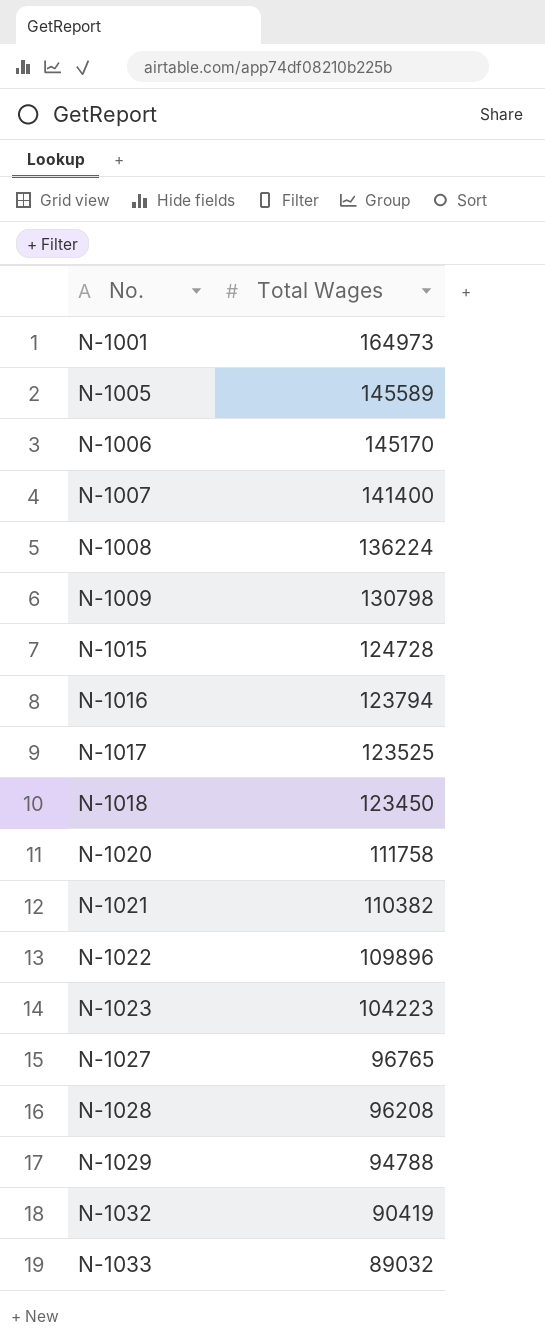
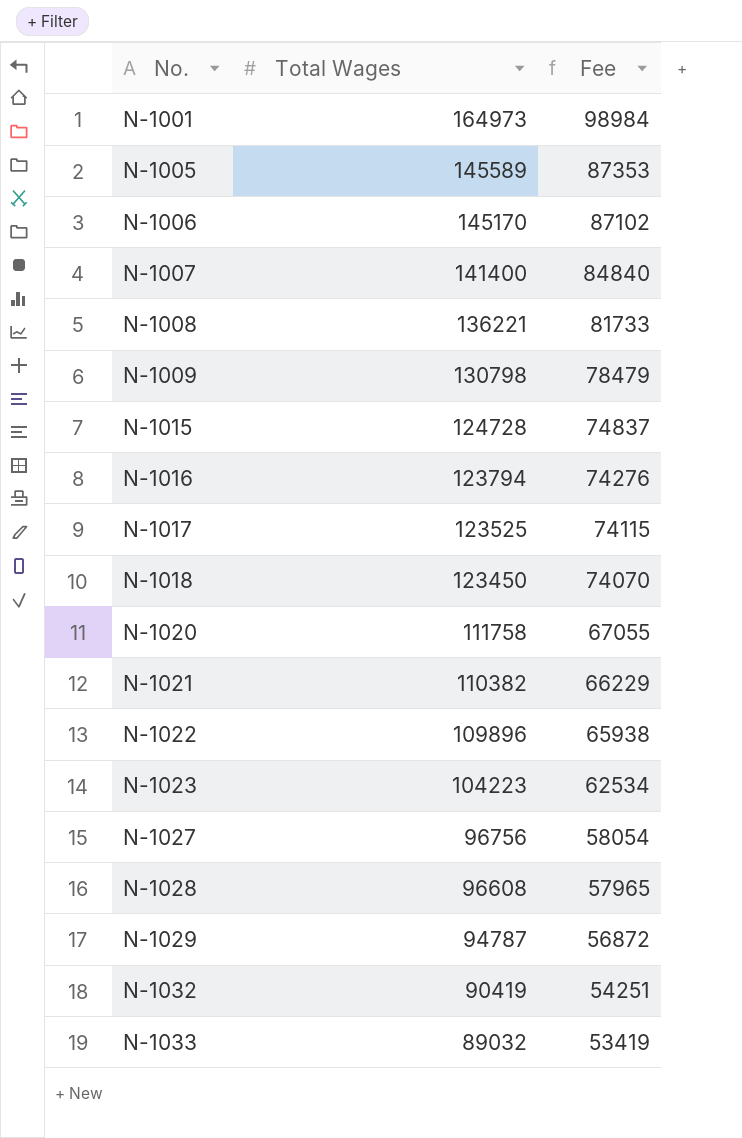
column Fee | formula: none -> [Total Wages] * 0.6
N-1008 | Total Wages: 136224 -> 136221
N-1027 | Total Wages: 96765 -> 96756
N-1028 | Total Wages: 96208 -> 96608
N-1029 | Total Wages: 94788 -> 94787

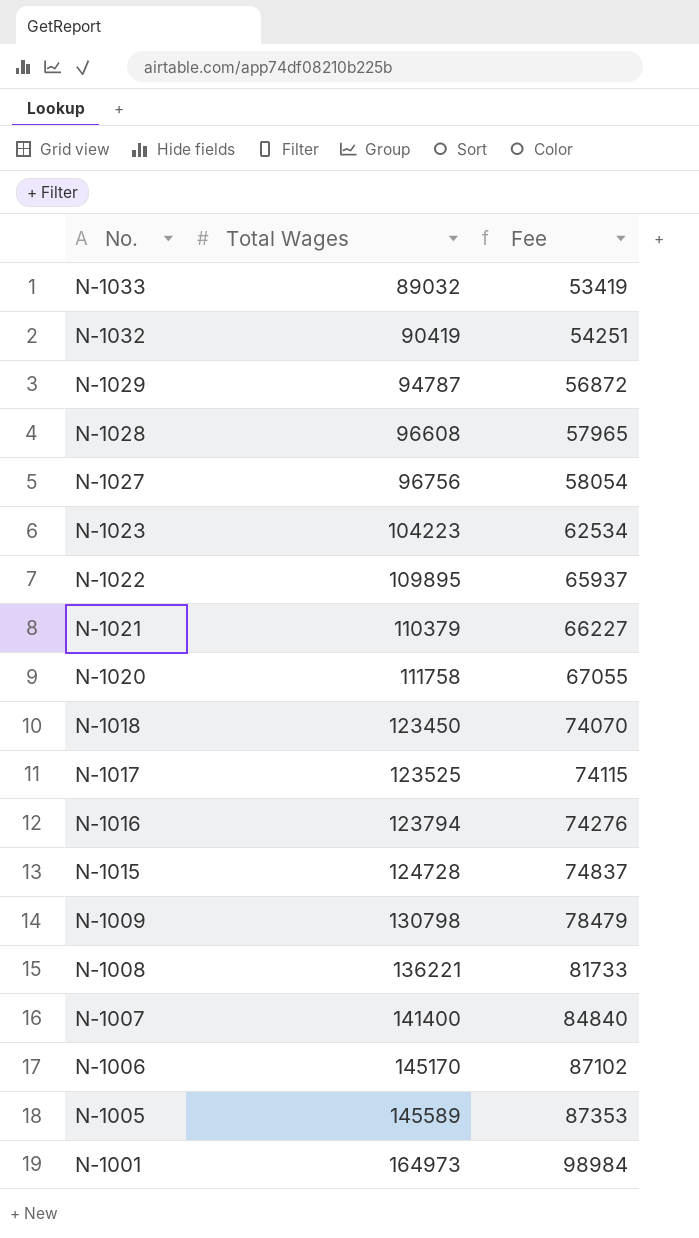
row order: No. ascending -> No. descending
N-1022 | Total Wages: 109896 -> 109895
N-1022 | Fee: 65938 -> 65937
N-1021 | Total Wages: 110382 -> 110379
N-1021 | Fee: 66229 -> 66227

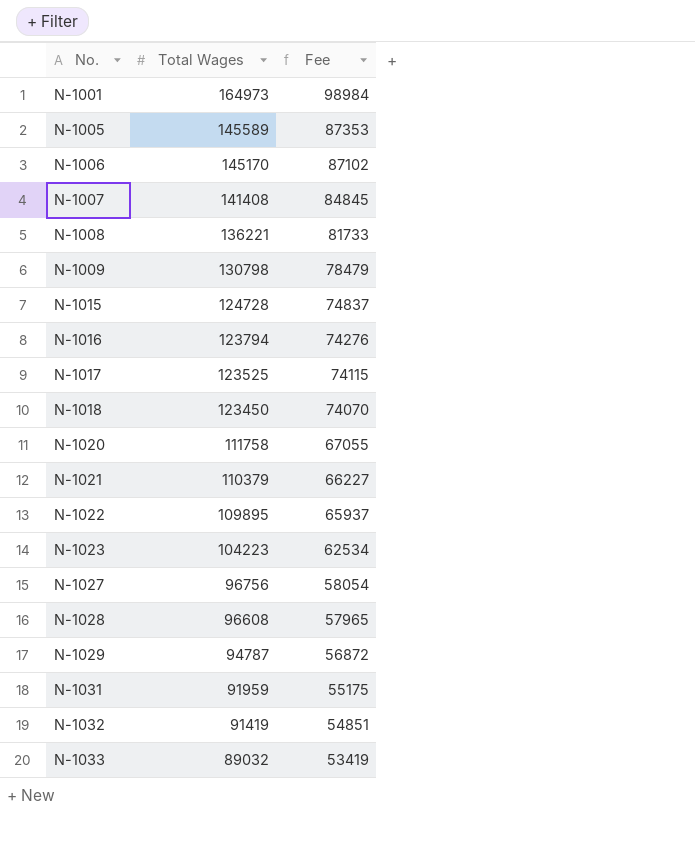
row order: No. descending -> No. ascending
N-1007 | Total Wages: 141400 -> 141408
N-1007 | Fee: 84840 -> 84845
row N-1031: none -> 91959 | 55175
N-1032 | Total Wages: 90419 -> 91419
N-1032 | Fee: 54251 -> 54851

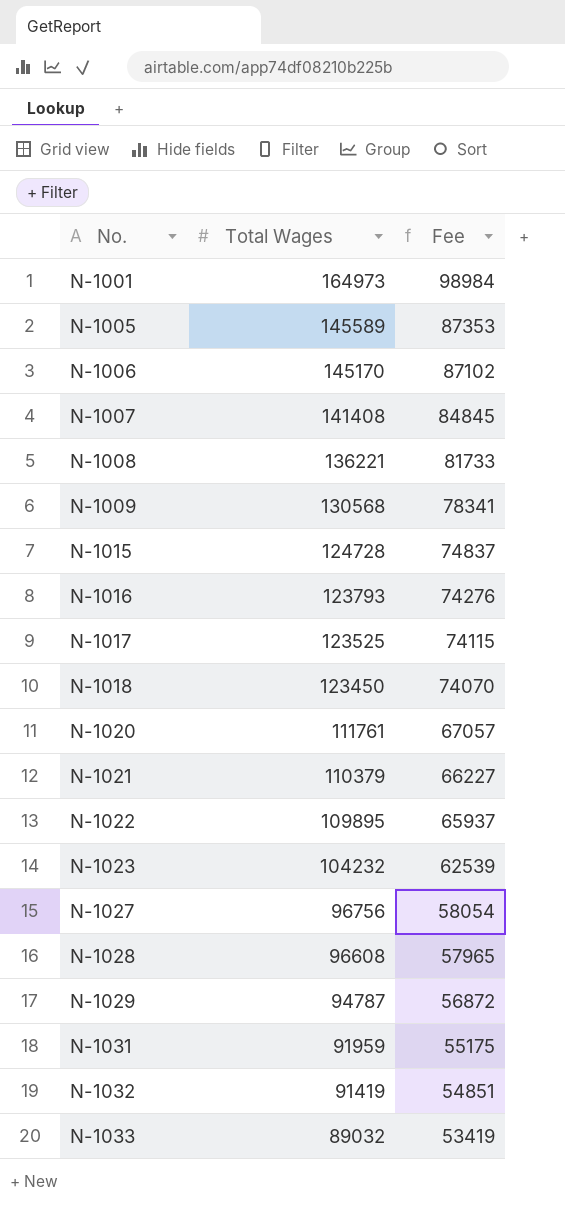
N-1009 | Total Wages: 130798 -> 130568
N-1009 | Fee: 78479 -> 78341
N-1016 | Total Wages: 123794 -> 123793
N-1020 | Total Wages: 111758 -> 111761
N-1020 | Fee: 67055 -> 67057
N-1023 | Total Wages: 104223 -> 104232
N-1023 | Fee: 62534 -> 62539

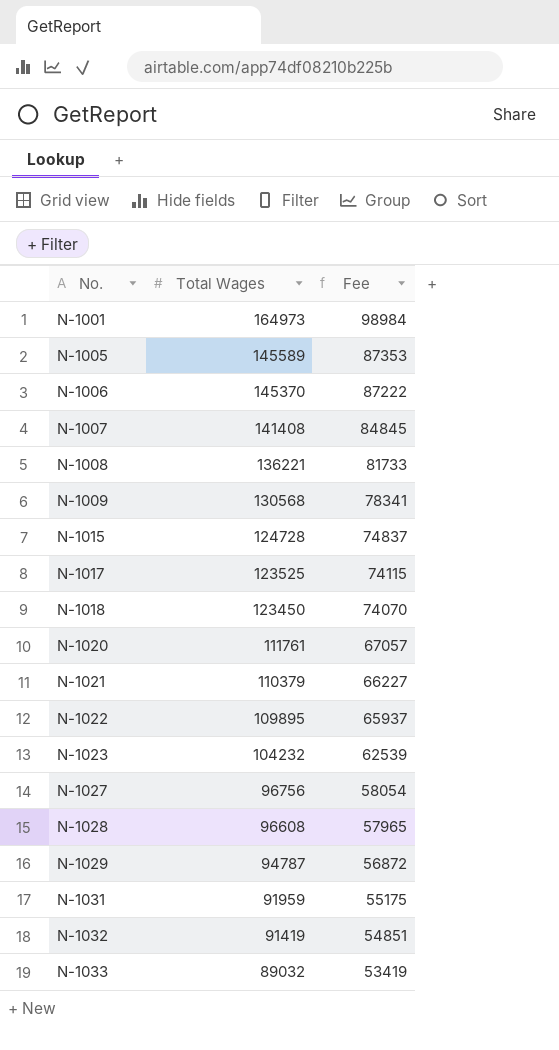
row N-1016: 123793 | 74276 -> none
N-1006 | Total Wages: 145170 -> 145370
N-1006 | Fee: 87102 -> 87222

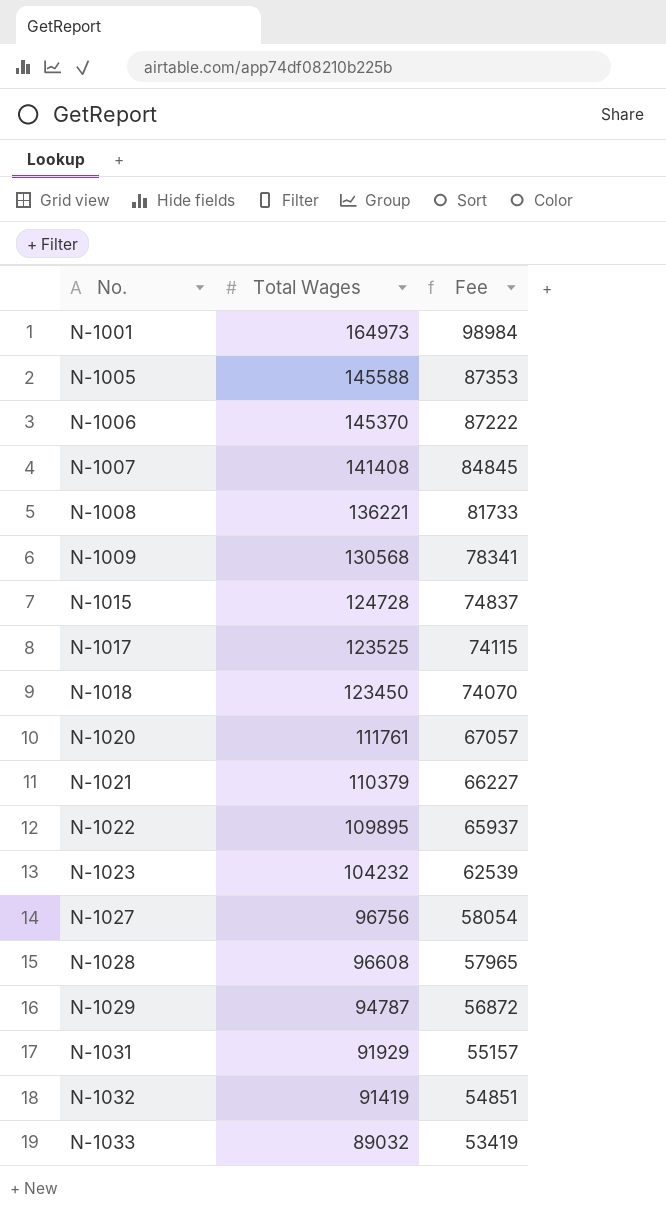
N-1005 | Total Wages: 145589 -> 145588
N-1031 | Total Wages: 91959 -> 91929
N-1031 | Fee: 55175 -> 55157

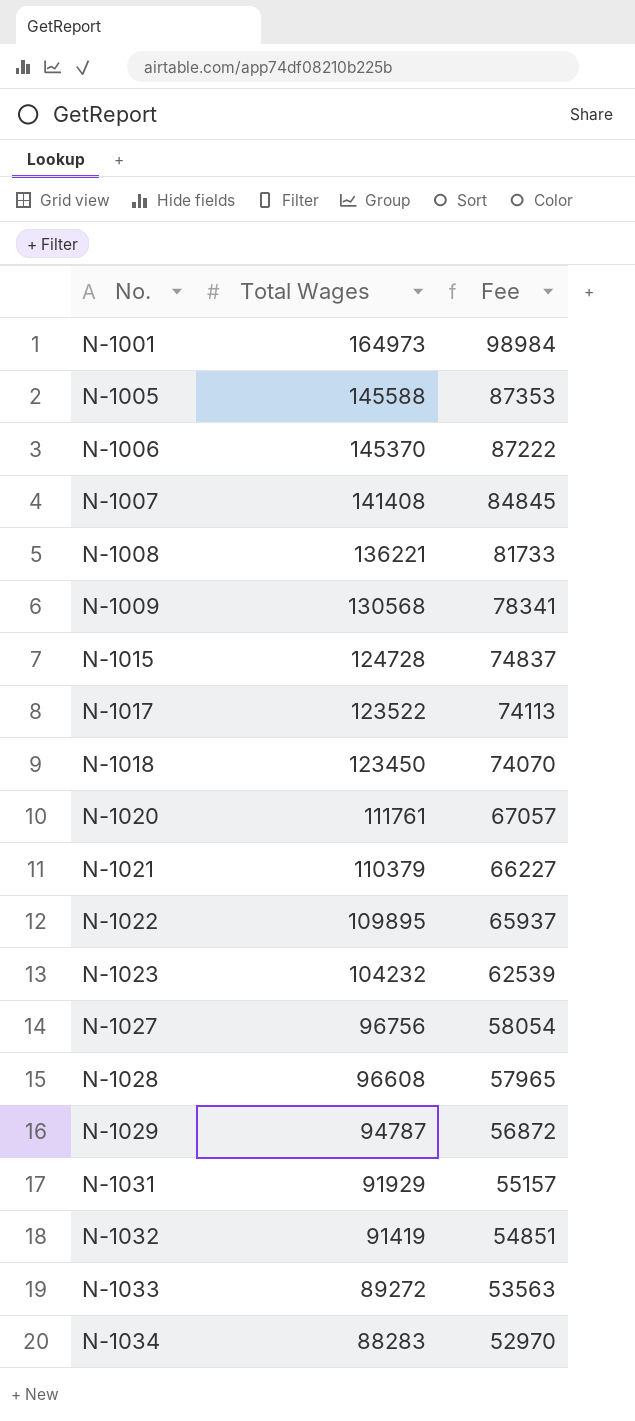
N-1017 | Total Wages: 123525 -> 123522
N-1017 | Fee: 74115 -> 74113
N-1033 | Total Wages: 89032 -> 89272
N-1033 | Fee: 53419 -> 53563
row N-1034: none -> 88283 | 52970

